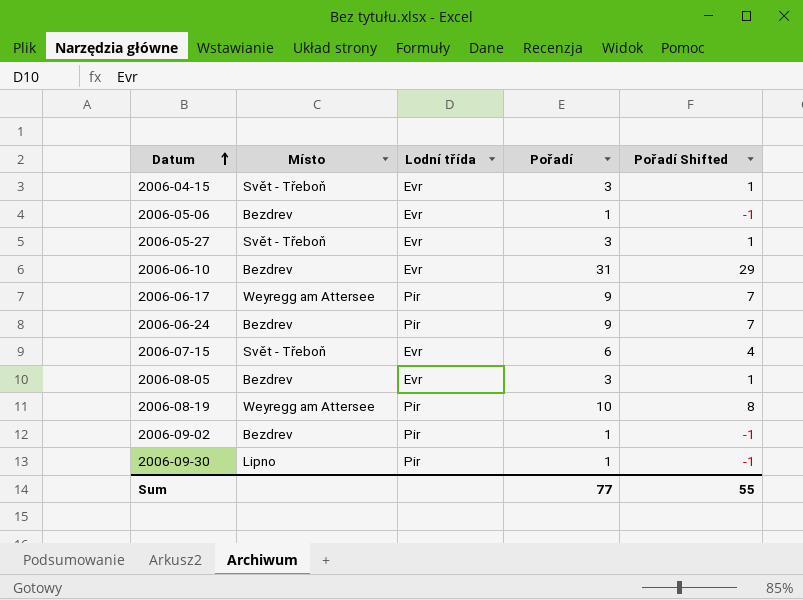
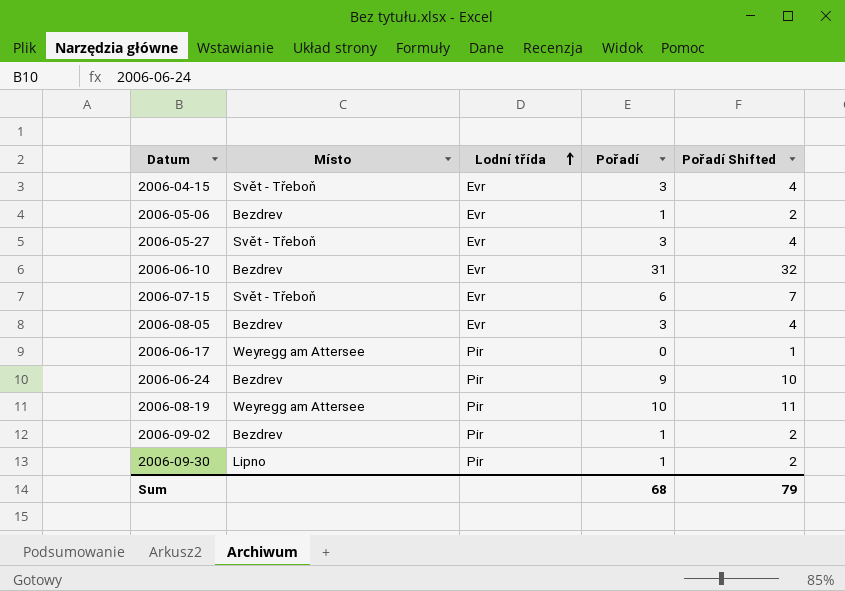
row order: Datum ascending -> Lodní třída ascending
column Pořadí Shifted | formula: [Pořadí] - 2 -> [Pořadí] + 1
2006-06-17 | Pořadí: 9 -> 0
Sum | Pořadí: 77 -> 68
Sum | Pořadí Shifted: 55 -> 79

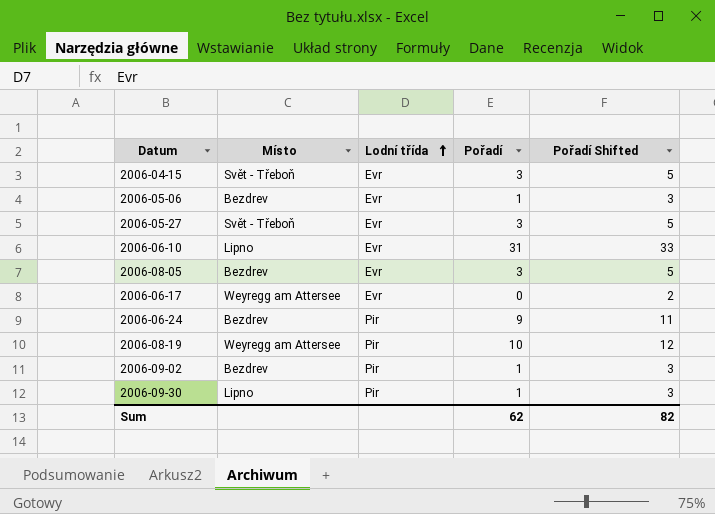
column Pořadí Shifted | formula: [Pořadí] + 1 -> [Pořadí] + 2
row 2006-07-15: Svět - Třeboň | Evr | 6 | 7 -> none
2006-06-10 | Místo: Bezdrev -> Lipno
2006-06-17 | Lodní třída: Pir -> Evr
Sum | Pořadí: 68 -> 62
Sum | Pořadí Shifted: 79 -> 82

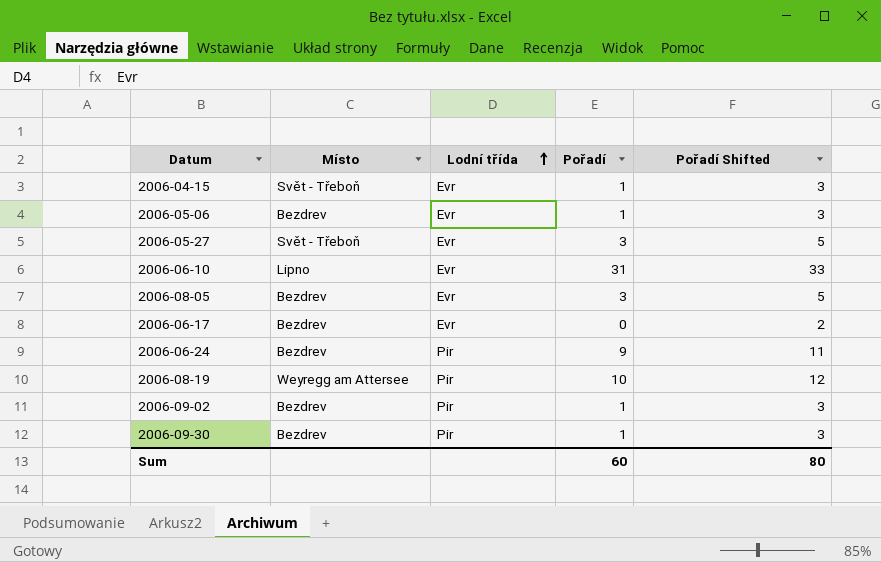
2006-04-15 | Pořadí: 3 -> 1
2006-04-15 | Pořadí Shifted: 5 -> 3
2006-06-17 | Místo: Weyregg am Attersee -> Bezdrev
2006-09-30 | Místo: Lipno -> Bezdrev
Sum | Pořadí: 62 -> 60
Sum | Pořadí Shifted: 82 -> 80

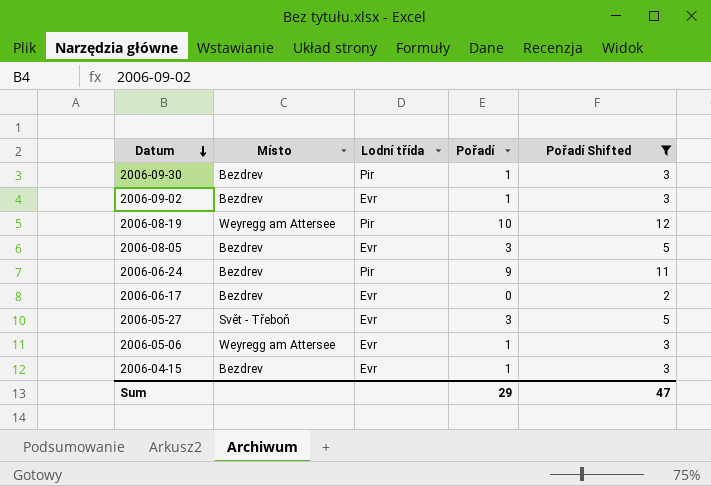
filter: none -> Pořadí Shifted != 33
row order: Lodní třída ascending -> Datum descending
2006-09-02 | Lodní třída: Pir -> Evr
2006-05-06 | Místo: Bezdrev -> Weyregg am Attersee
2006-04-15 | Místo: Svět - Třeboň -> Bezdrev
Sum | Pořadí: 60 -> 29
Sum | Pořadí Shifted: 80 -> 47

